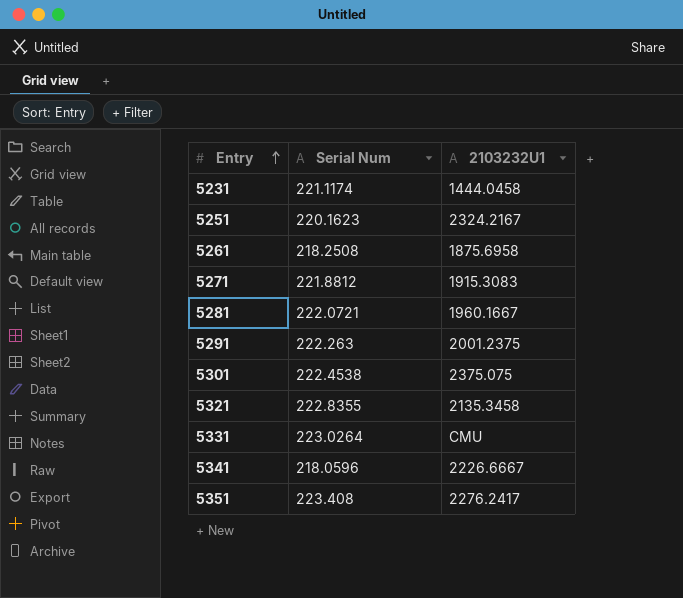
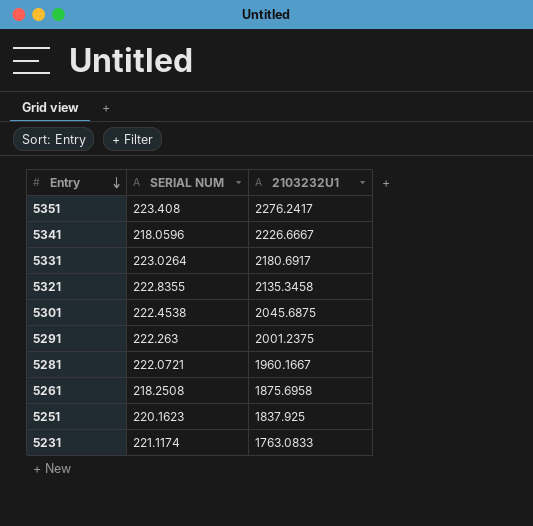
row order: Entry ascending -> Entry descending
column name: Serial Num -> SERIAL NUM
row 5271: 221.8812 | 1915.3083 -> none
5331 | 2103232U1: CMU -> 2180.6917
5301 | 2103232U1: 2375.075 -> 2045.6875
5251 | 2103232U1: 2324.2167 -> 1837.925
5231 | 2103232U1: 1444.0458 -> 1763.0833

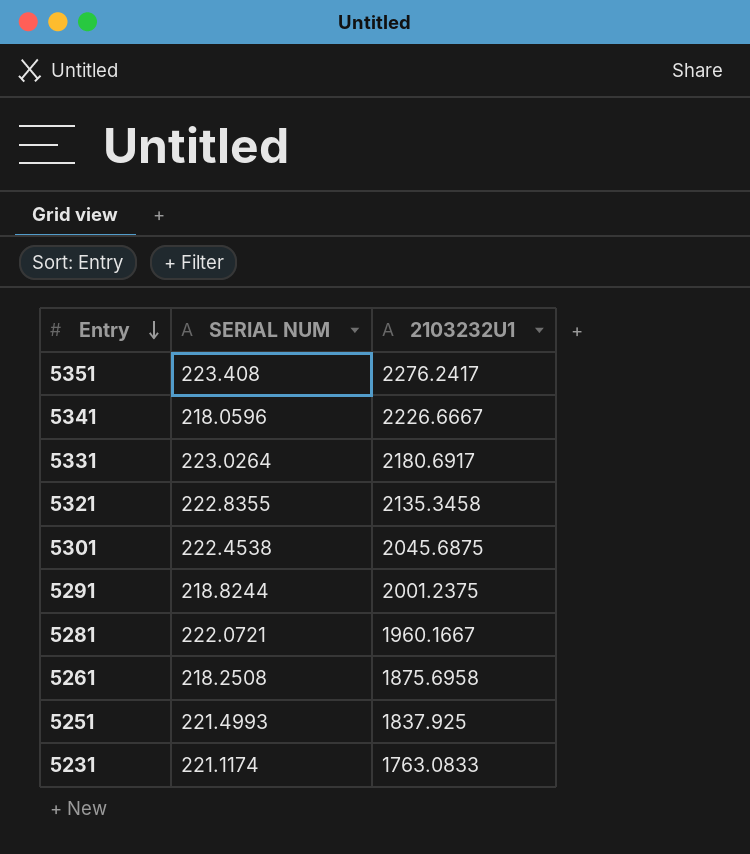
5291 | SERIAL NUM: 222.263 -> 218.8244
5251 | SERIAL NUM: 220.1623 -> 221.4993

